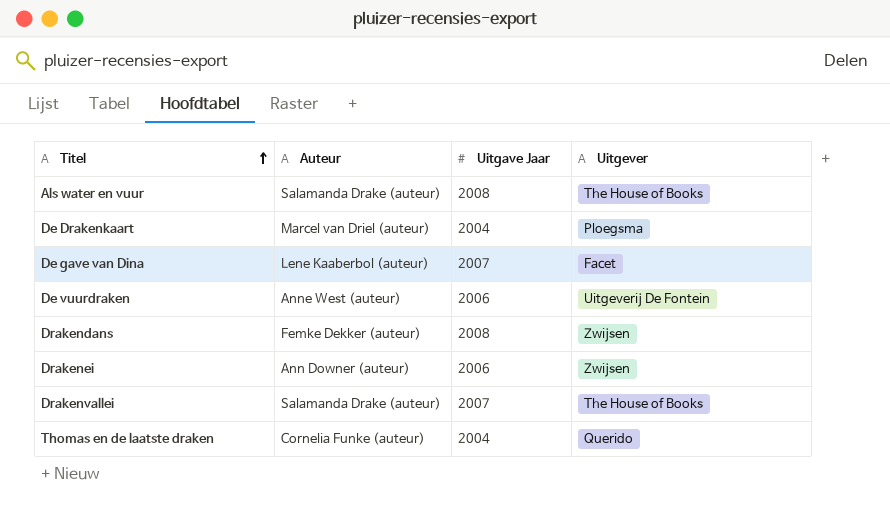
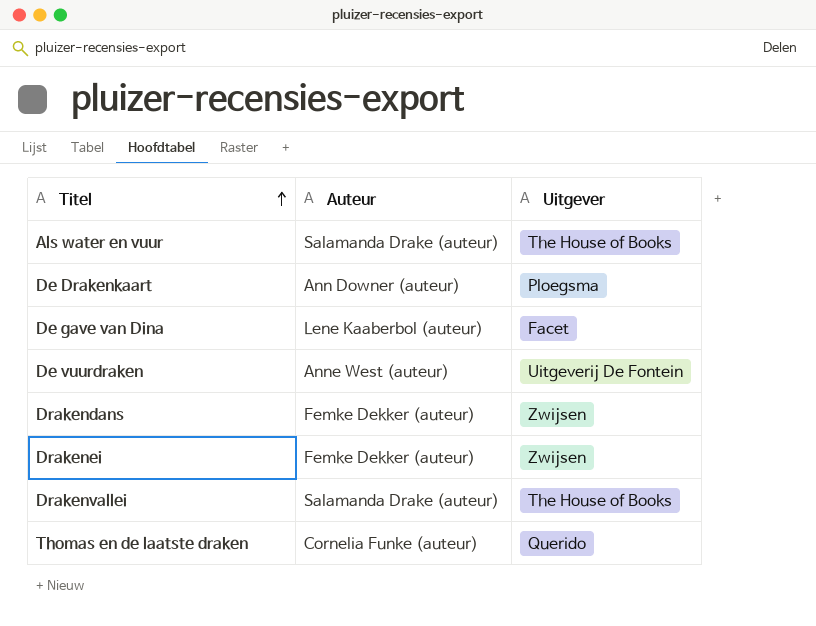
column Uitgave Jaar | position: 3 -> none
De Drakenkaart | Auteur: Marcel van Driel (auteur) -> Ann Downer (auteur)
Drakenei | Auteur: Ann Downer (auteur) -> Femke Dekker (auteur)

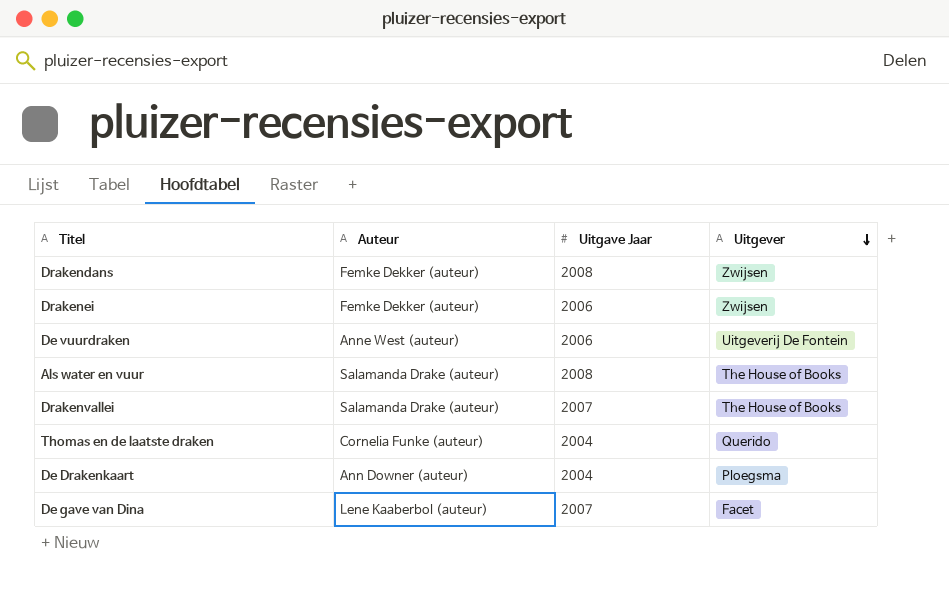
row order: Titel ascending -> Uitgever descending
column Uitgave Jaar | position: none -> 3

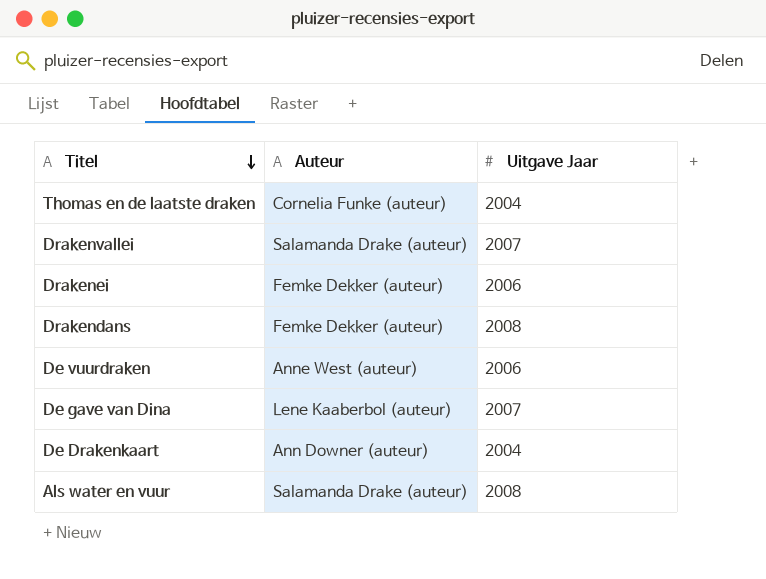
row order: Uitgever descending -> Titel descending
column Uitgever | position: 4 -> none

